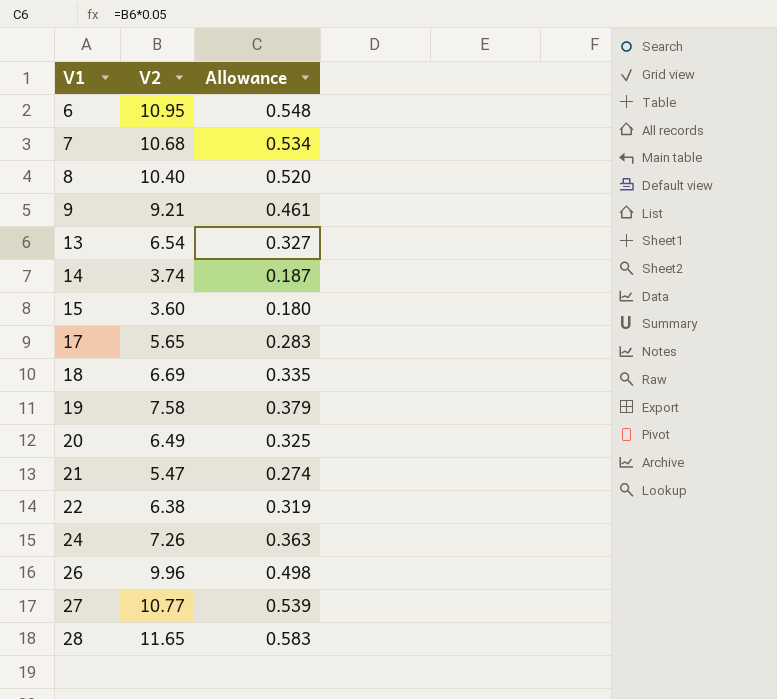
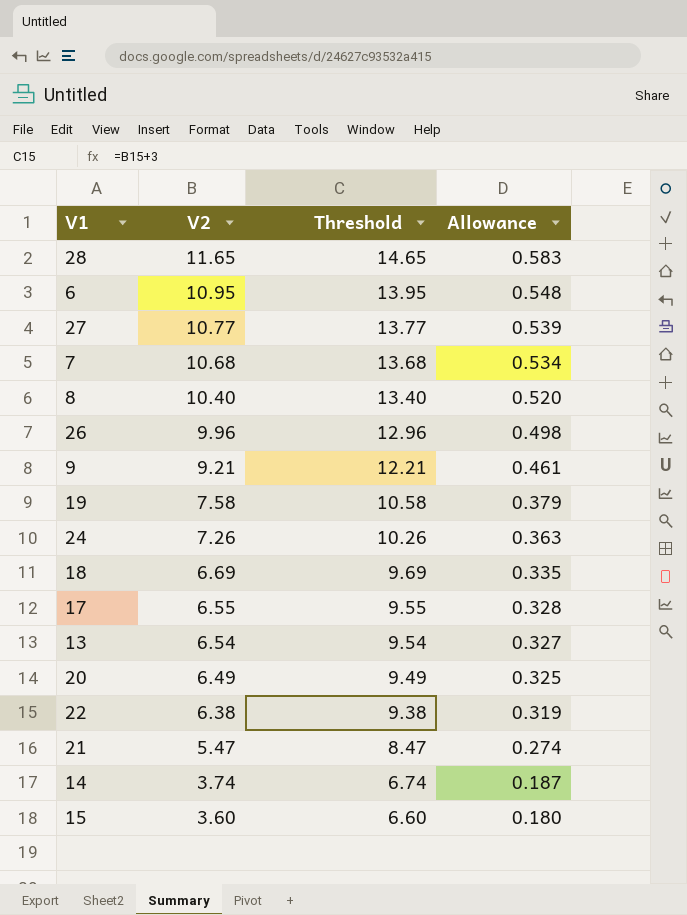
row order: V1 ascending -> V2 descending
column Threshold | formula: none -> [V2] + 3
17 | V2: 5.65 -> 6.55
17 | Allowance: 0.283 -> 0.328

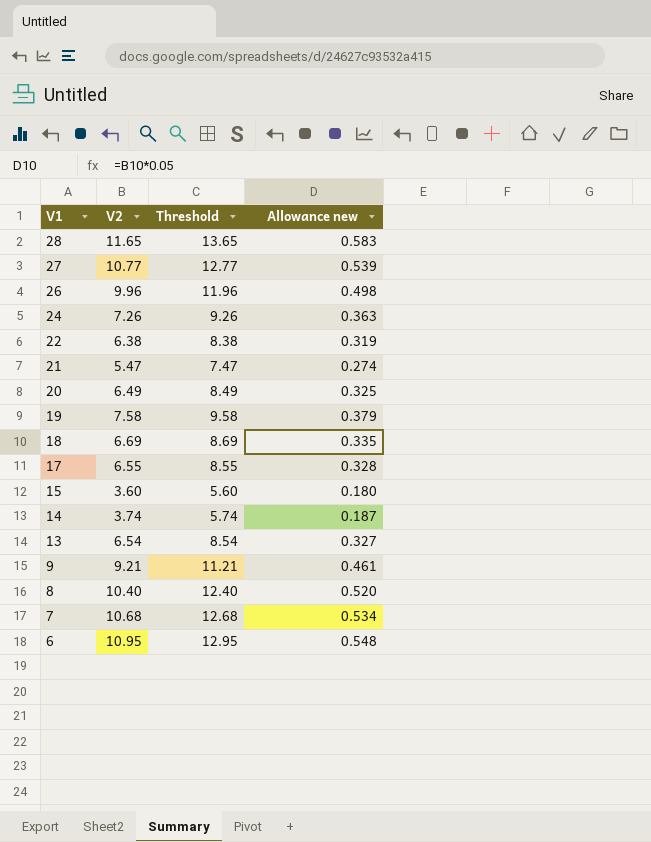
row order: V2 descending -> V1 descending
column Threshold | formula: [V2] + 3 -> [V2] + 2
column name: Allowance -> Allowance new

